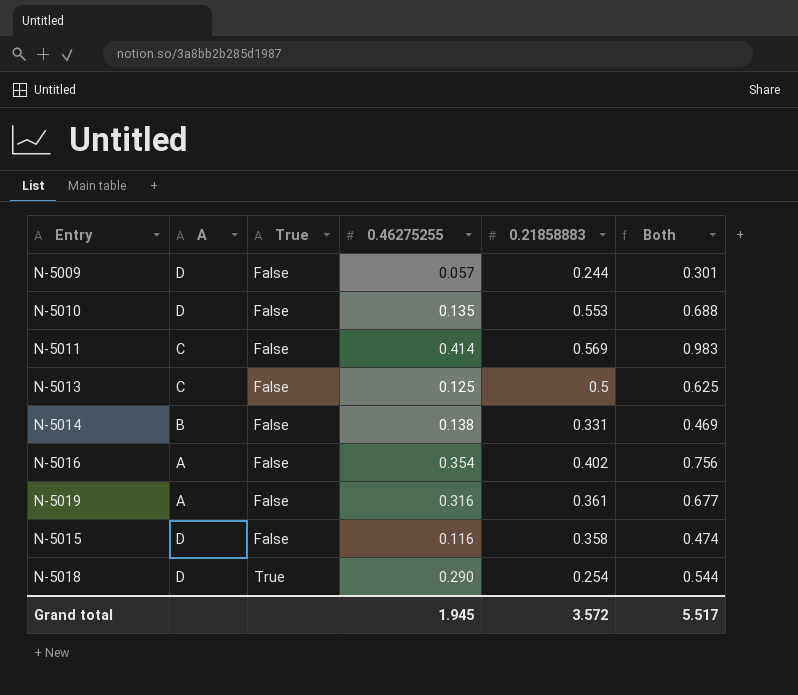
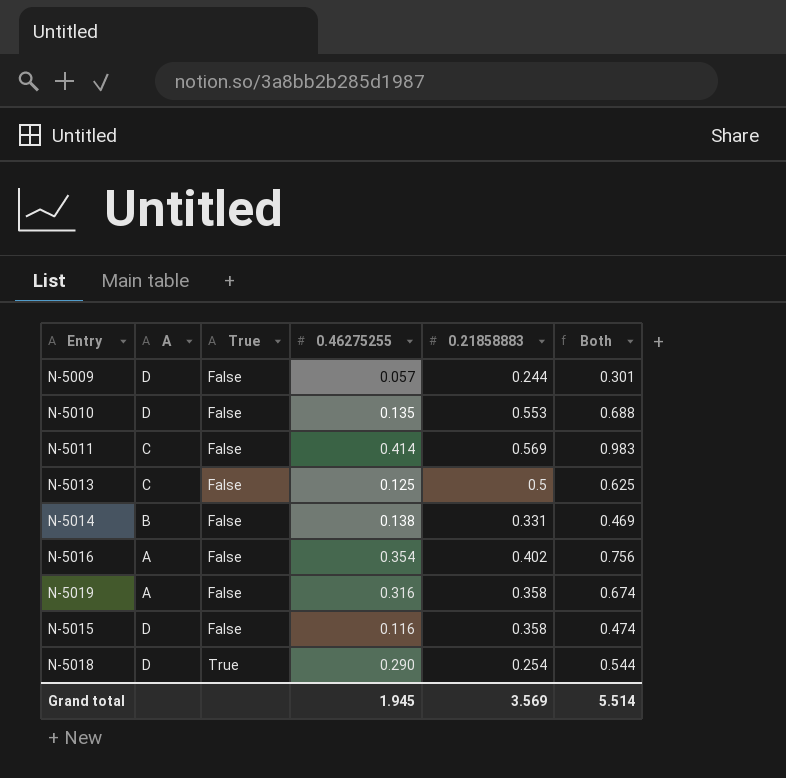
N-5019 | 0.21858883: 0.361 -> 0.358
N-5019 | Both: 0.677 -> 0.674
Grand total | 0.21858883: 3.572 -> 3.569
Grand total | Both: 5.517 -> 5.514

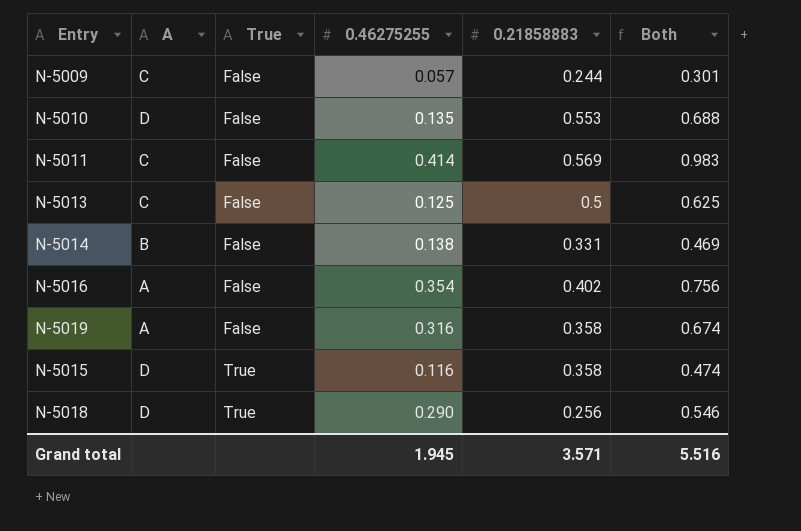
N-5009 | A: D -> C
N-5015 | True: False -> True
N-5018 | 0.21858883: 0.254 -> 0.256
N-5018 | Both: 0.544 -> 0.546
Grand total | 0.21858883: 3.569 -> 3.571
Grand total | Both: 5.514 -> 5.516

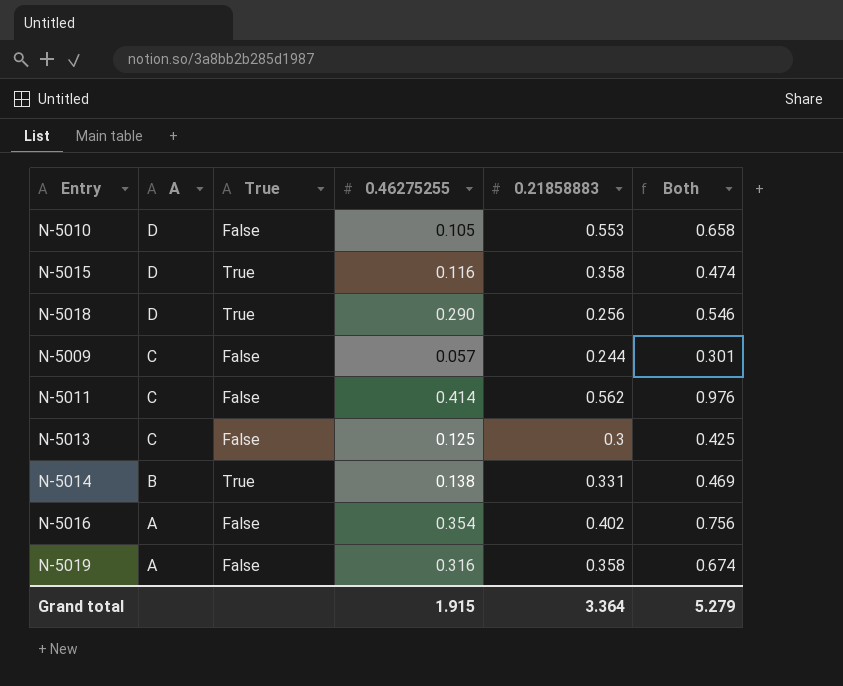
row order: True ascending -> A descending
N-5010 | 0.46275255: 0.135 -> 0.105
N-5010 | Both: 0.688 -> 0.658
N-5011 | 0.21858883: 0.569 -> 0.562
N-5011 | Both: 0.983 -> 0.976
N-5013 | 0.21858883: 0.5 -> 0.3
N-5013 | Both: 0.625 -> 0.425
N-5014 | True: False -> True
Grand total | 0.46275255: 1.945 -> 1.915
Grand total | 0.21858883: 3.571 -> 3.364
Grand total | Both: 5.516 -> 5.279

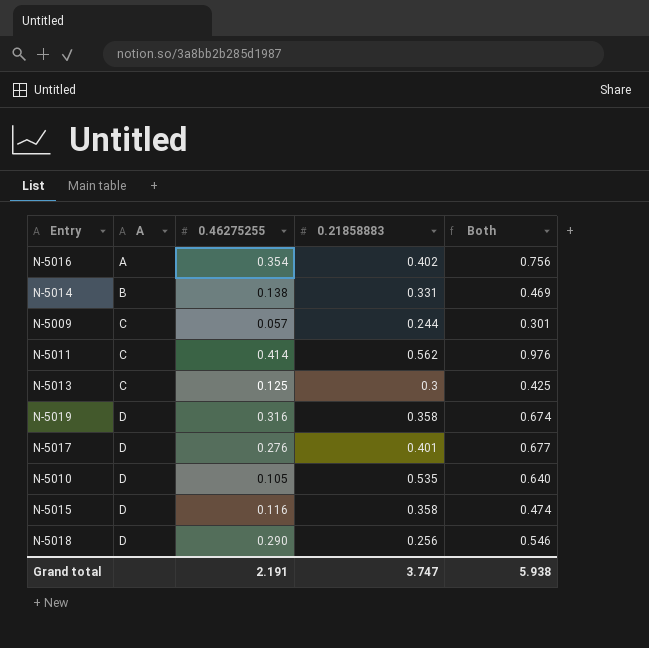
row order: A descending -> A ascending
column True | position: 3 -> none
N-5019 | A: A -> D
row N-5017: none -> D | 0.276 | 0.401 | 0.677
N-5010 | 0.21858883: 0.553 -> 0.535
N-5010 | Both: 0.658 -> 0.640
Grand total | 0.46275255: 1.915 -> 2.191
Grand total | 0.21858883: 3.364 -> 3.747
Grand total | Both: 5.279 -> 5.938

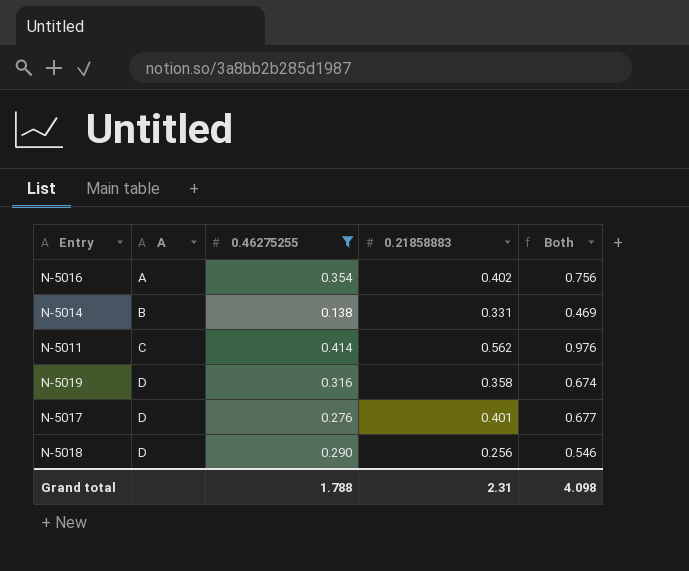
filter: none -> 0.46275255 >= 0.138
Grand total | 0.46275255: 2.191 -> 1.788
Grand total | 0.21858883: 3.747 -> 2.31
Grand total | Both: 5.938 -> 4.098

